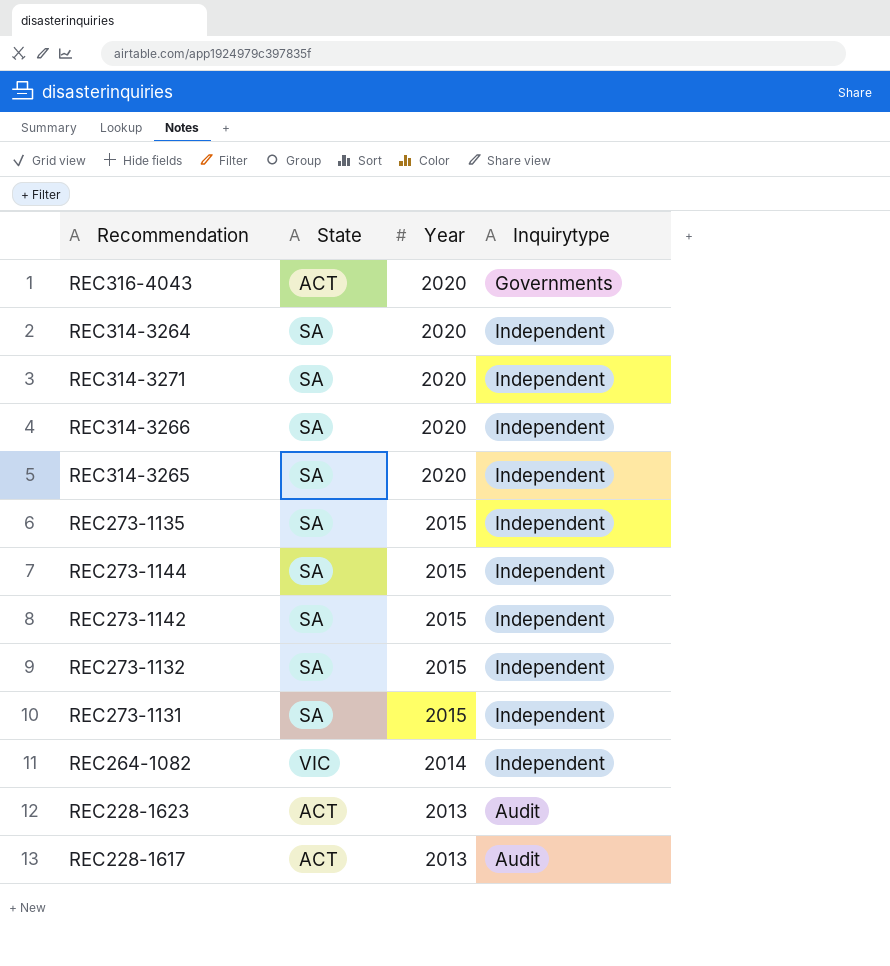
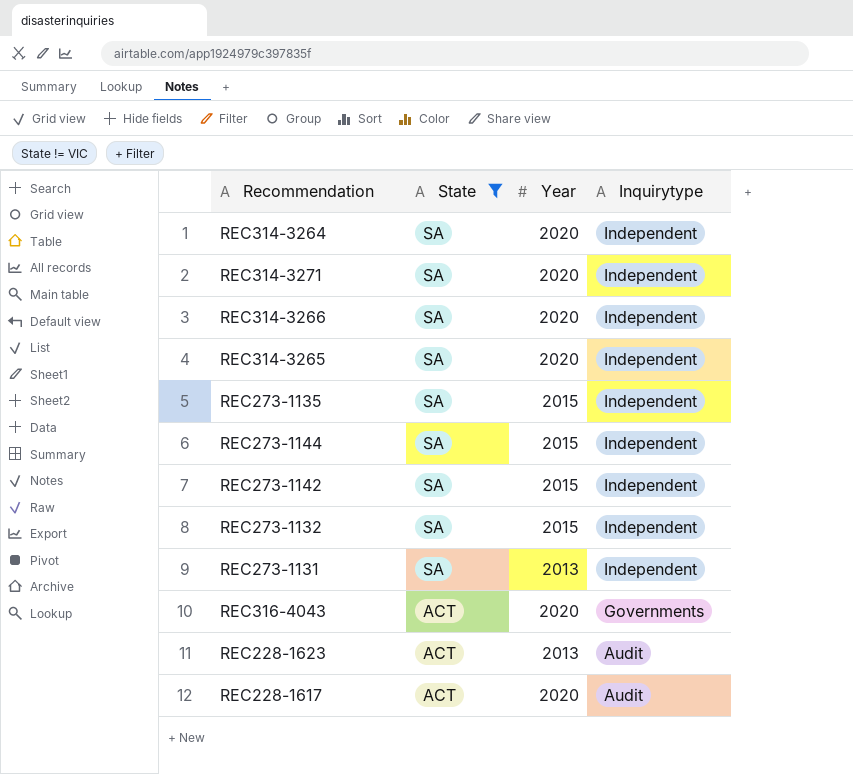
filter: none -> State != VIC
row order: Year descending -> State descending
REC273-1131 | Year: 2015 -> 2013
REC228-1617 | Year: 2013 -> 2020

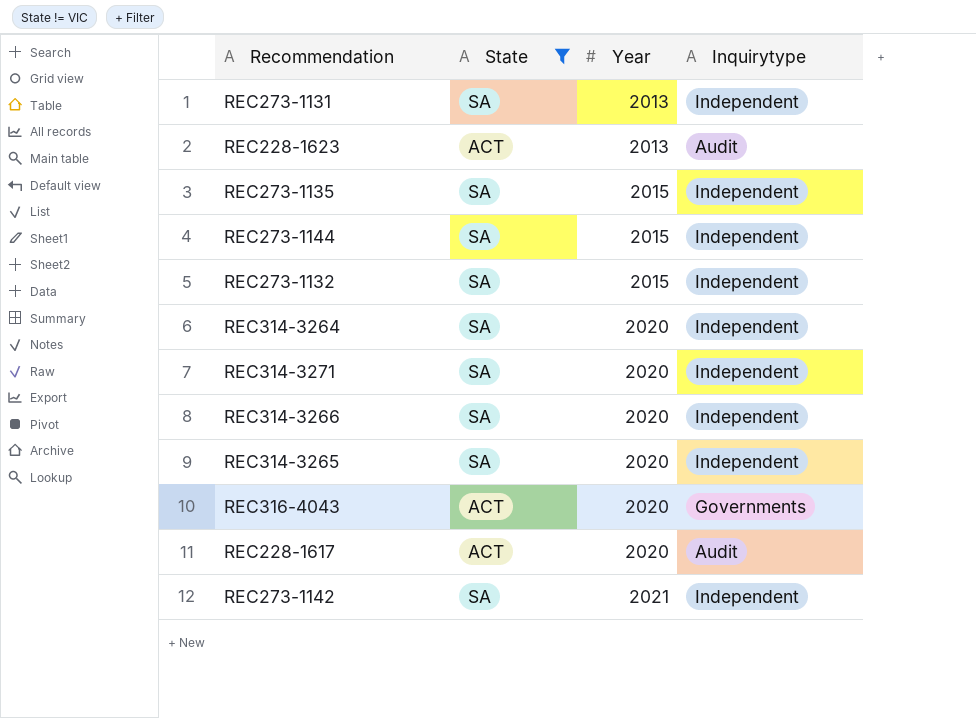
row order: State descending -> Year ascending
REC273-1142 | Year: 2015 -> 2021

